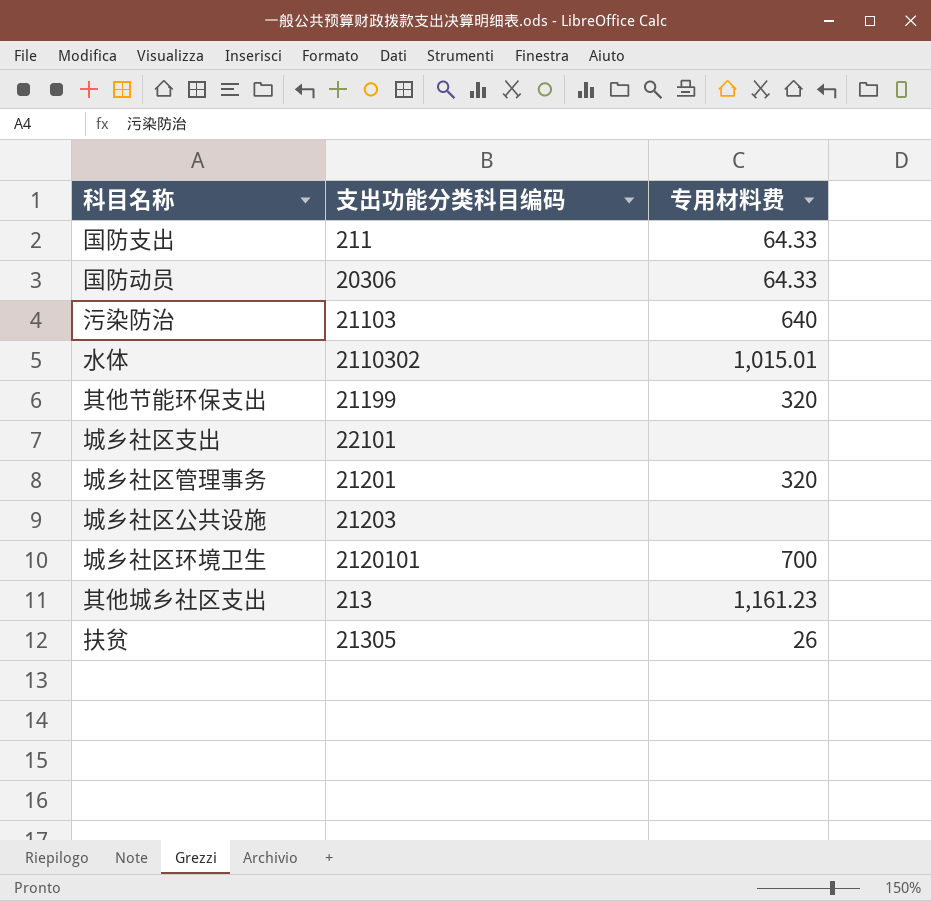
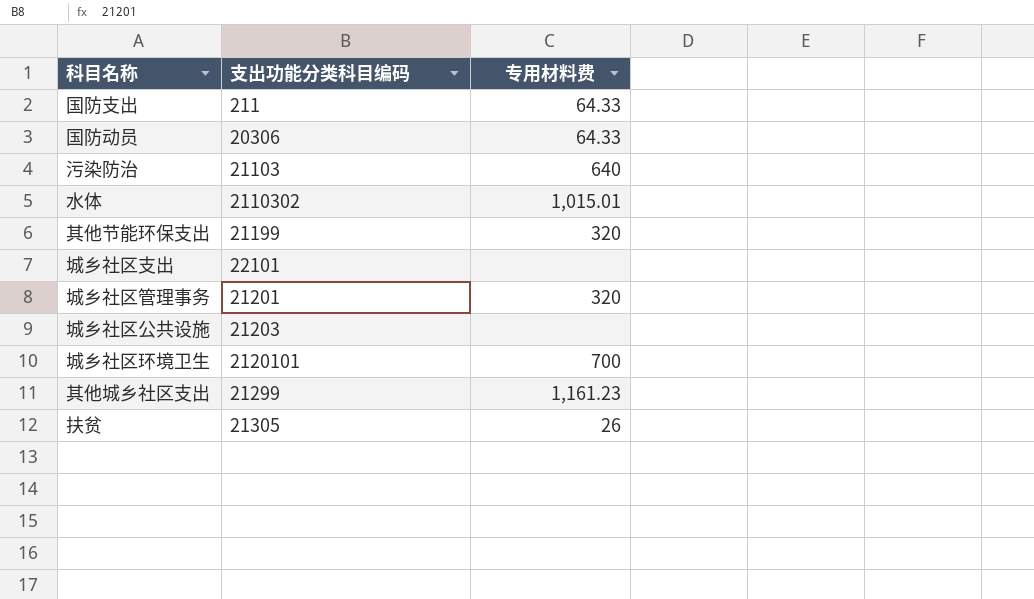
其他城乡社区支出 | 支出功能分类科目编码: 213 -> 21299

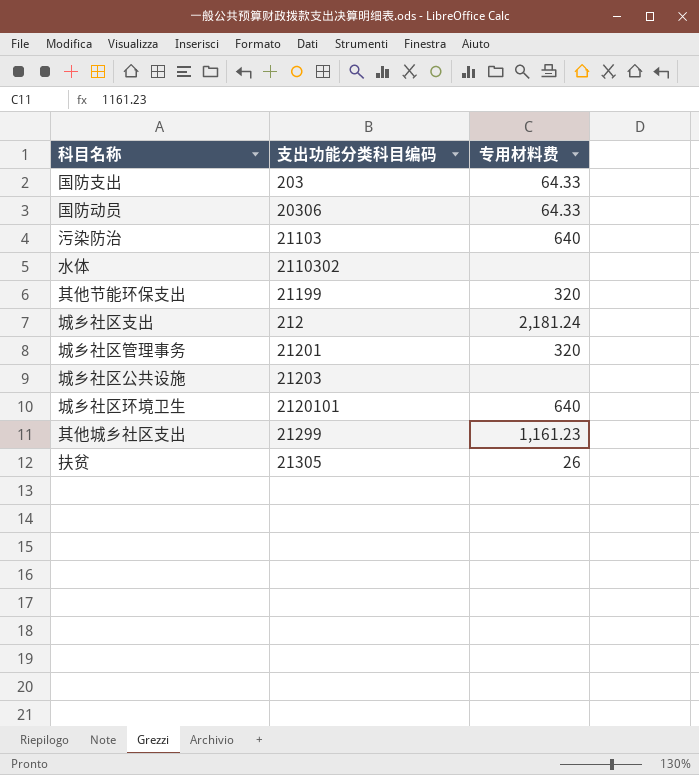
国防支出 | 支出功能分类科目编码: 211 -> 203
水体 | 专用材料费: 1,015.01 -> none
城乡社区支出 | 支出功能分类科目编码: 22101 -> 212
城乡社区支出 | 专用材料费: none -> 2,181.24
城乡社区环境卫生 | 专用材料费: 700 -> 640

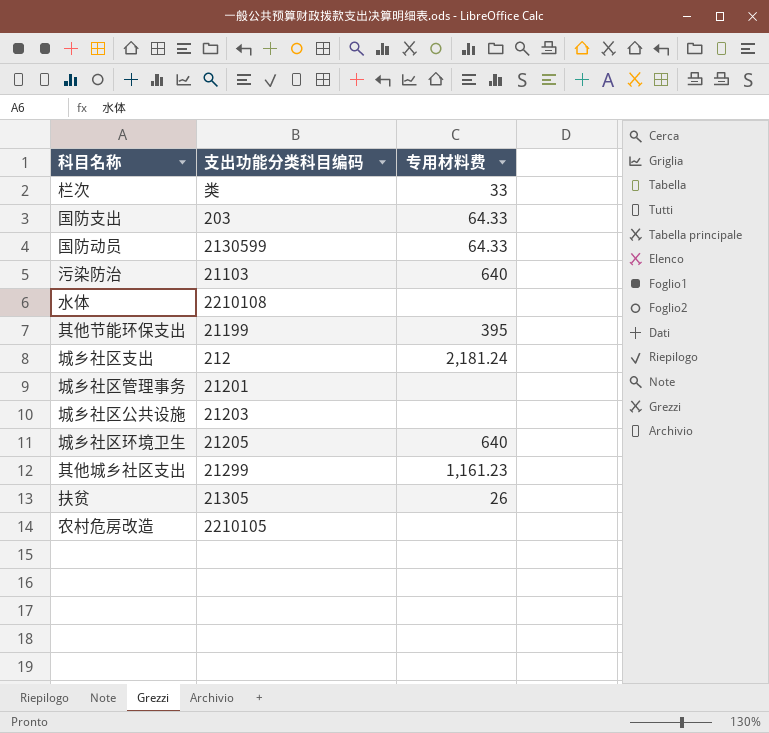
row 栏次: none -> 类 | 33
国防动员 | 支出功能分类科目编码: 20306 -> 2130599
水体 | 支出功能分类科目编码: 2110302 -> 2210108
其他节能环保支出 | 专用材料费: 320 -> 395
城乡社区管理事务 | 专用材料费: 320 -> none
城乡社区环境卫生 | 支出功能分类科目编码: 2120101 -> 21205
row 农村危房改造: none -> 2210105 | none

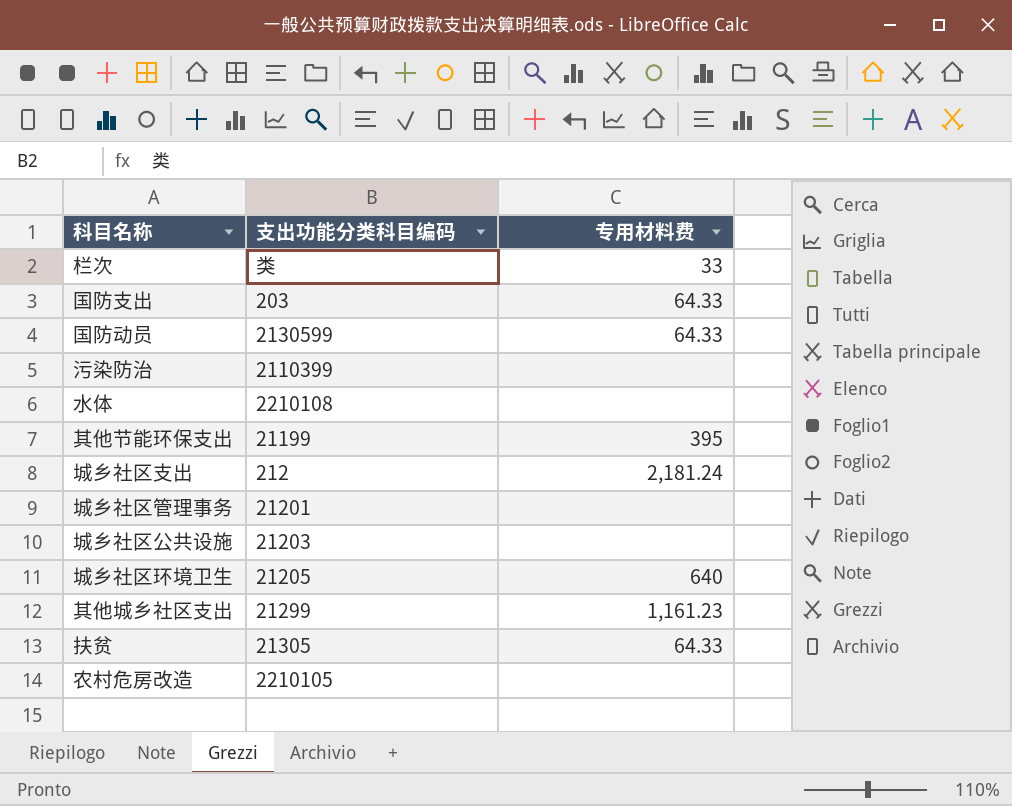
污染防治 | 支出功能分类科目编码: 21103 -> 2110399
污染防治 | 专用材料费: 640 -> none
扶贫 | 专用材料费: 26 -> 64.33

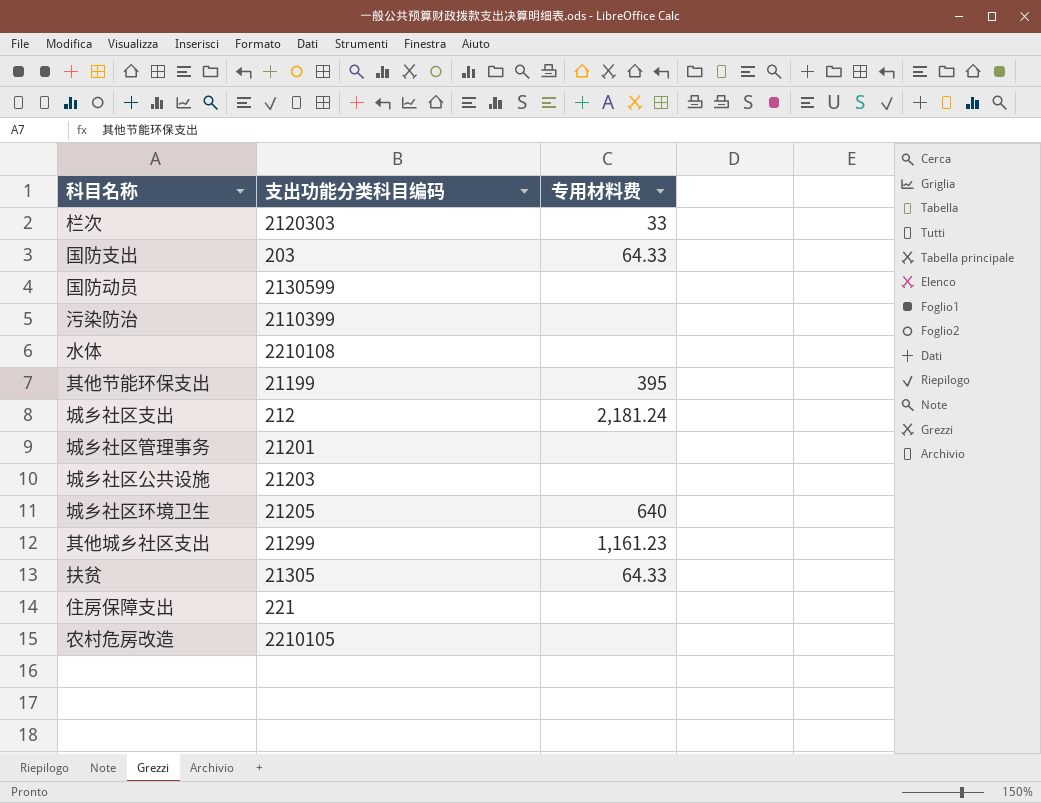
栏次 | 支出功能分类科目编码: 类 -> 2120303
国防动员 | 专用材料费: 64.33 -> none
row 住房保障支出: none -> 221 | none

